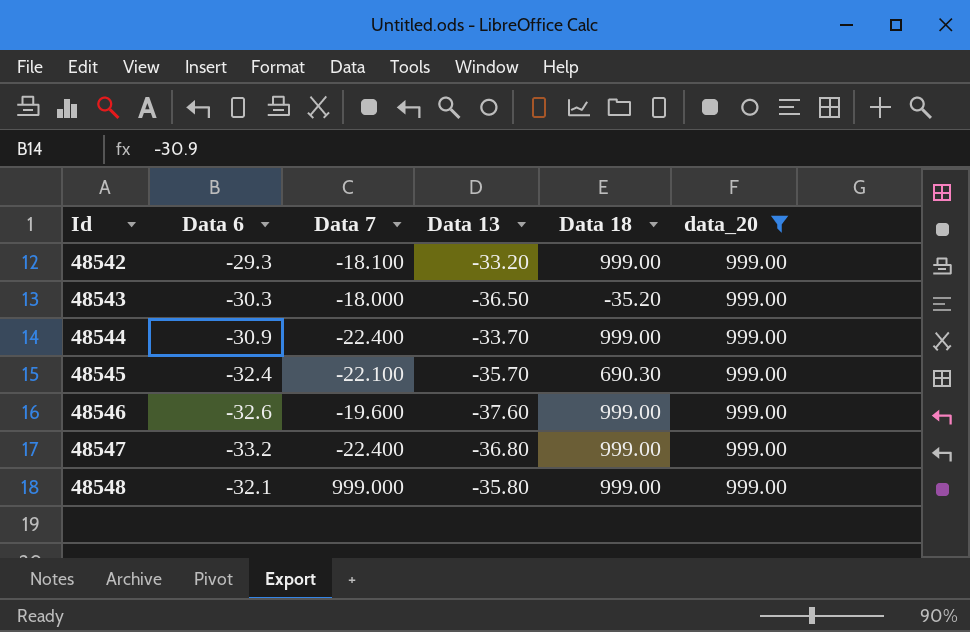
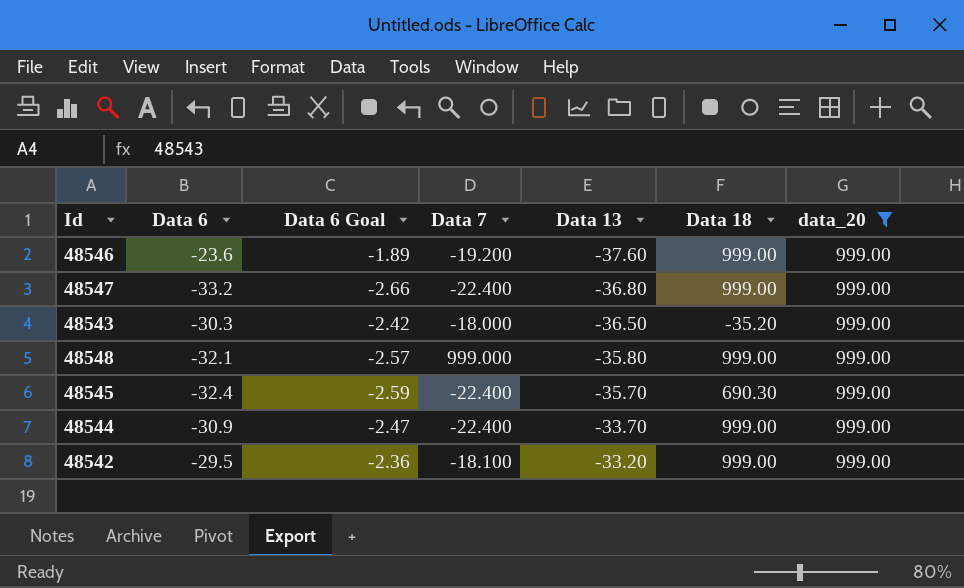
row order: Id ascending -> Data 13 ascending
column Data 6 Goal | formula: none -> [Data 6] * 0.08
48546 | Data 6: -32.6 -> -23.6
48546 | Data 7: -19.600 -> -19.200
48545 | Data 7: -22.100 -> -22.400
48542 | Data 6: -29.3 -> -29.5

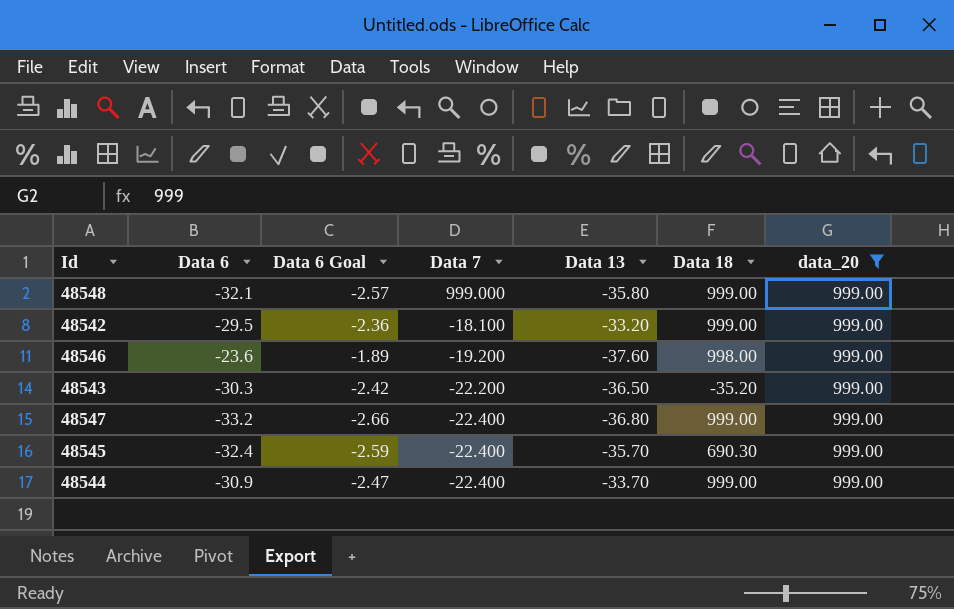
row order: Data 13 ascending -> Data 7 descending
48546 | Data 18: 999.00 -> 998.00
48543 | Data 7: -18.000 -> -22.200

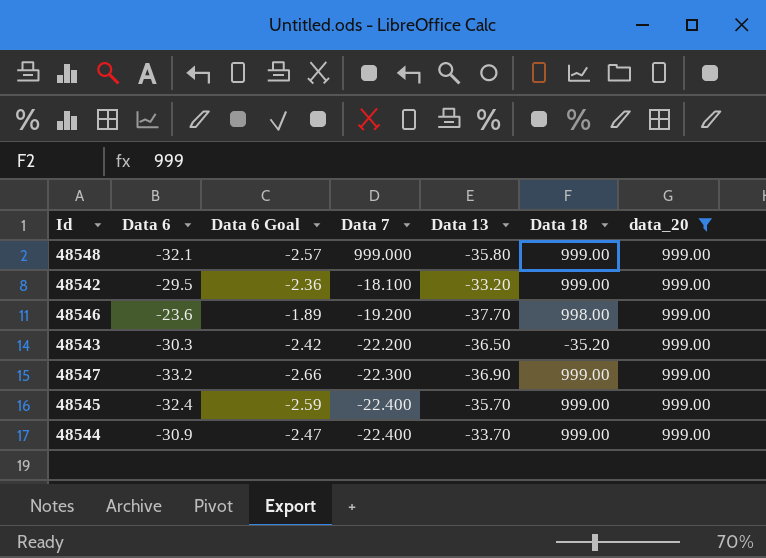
48546 | Data 13: -37.60 -> -37.70
48547 | Data 7: -22.400 -> -22.300
48547 | Data 13: -36.80 -> -36.90
48545 | Data 18: 690.30 -> 999.00

